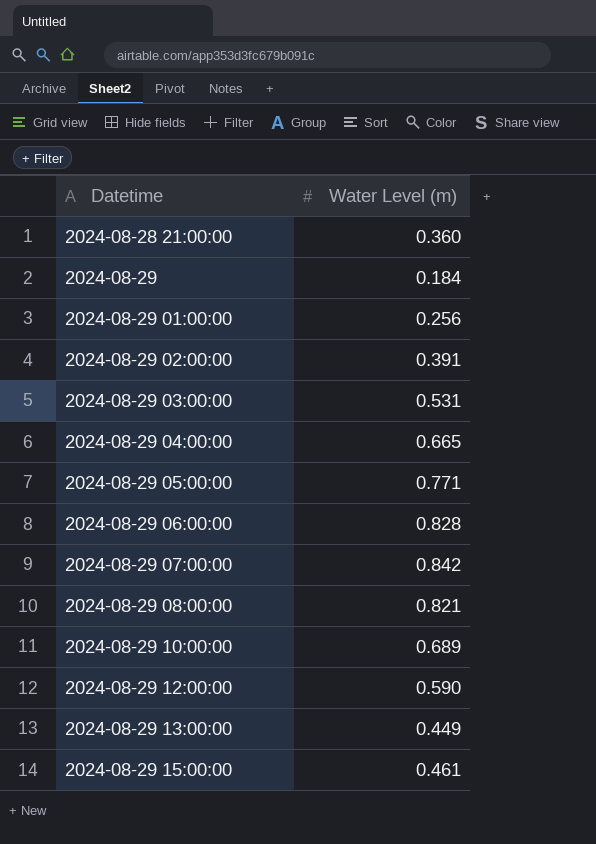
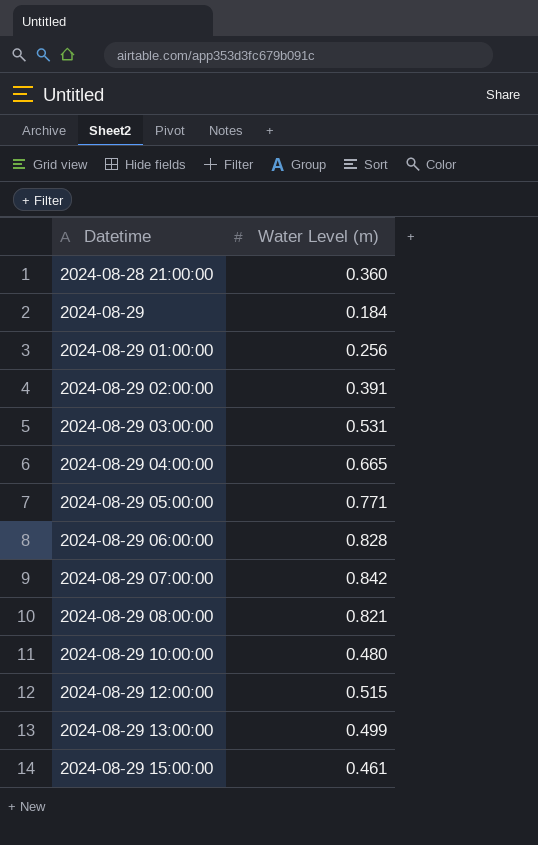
2024-08-29 10:00:00 | Water Level (m): 0.689 -> 0.480
2024-08-29 12:00:00 | Water Level (m): 0.590 -> 0.515
2024-08-29 13:00:00 | Water Level (m): 0.449 -> 0.499

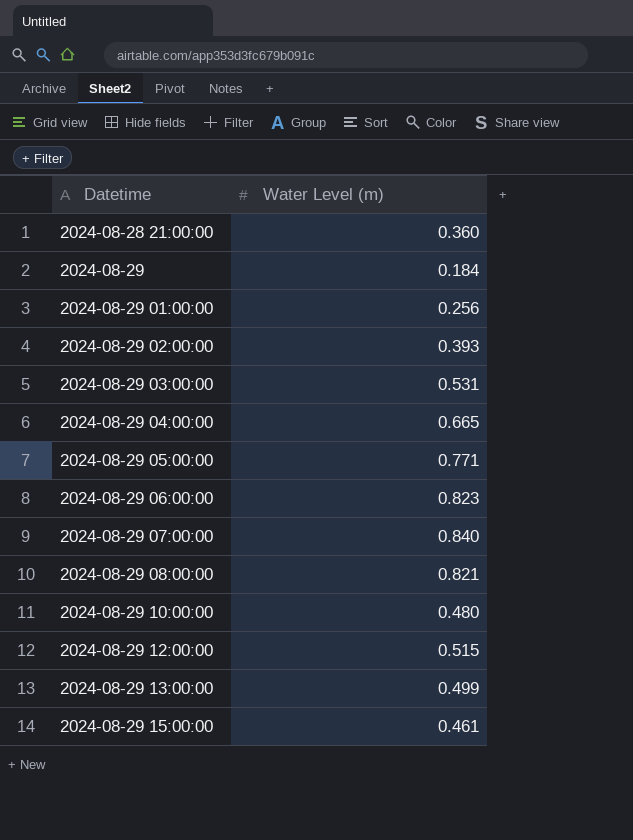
2024-08-29 02:00:00 | Water Level (m): 0.391 -> 0.393
2024-08-29 06:00:00 | Water Level (m): 0.828 -> 0.823
2024-08-29 07:00:00 | Water Level (m): 0.842 -> 0.840

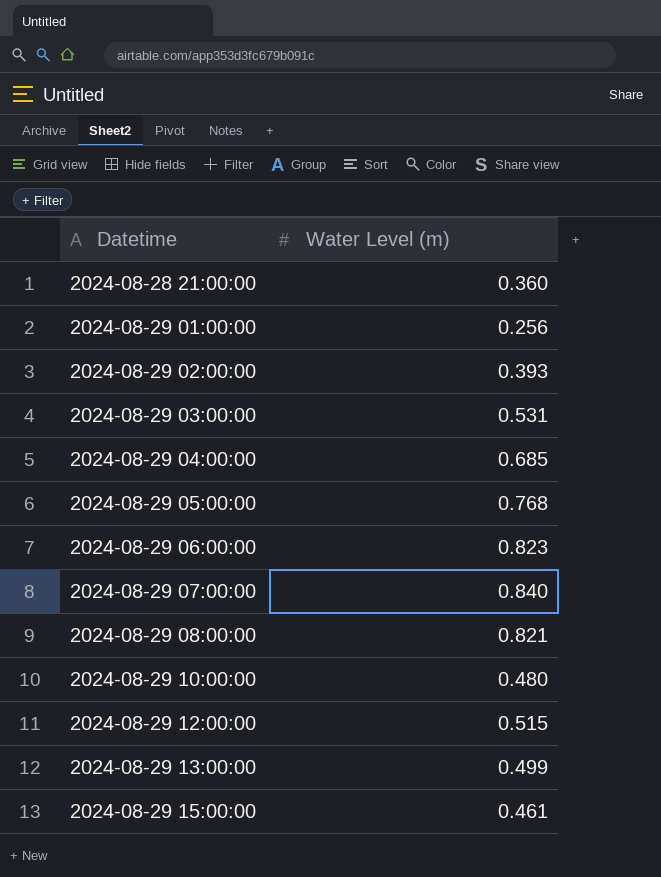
row 2024-08-29: 0.184 -> none
2024-08-29 04:00:00 | Water Level (m): 0.665 -> 0.685
2024-08-29 05:00:00 | Water Level (m): 0.771 -> 0.768

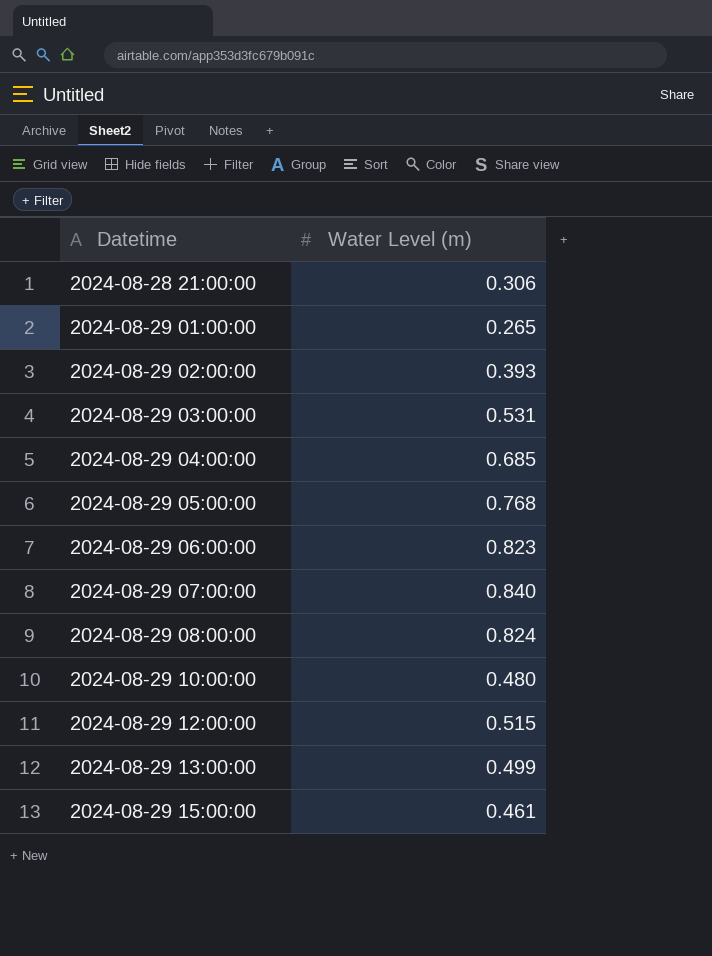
2024-08-28 21:00:00 | Water Level (m): 0.360 -> 0.306
2024-08-29 01:00:00 | Water Level (m): 0.256 -> 0.265
2024-08-29 08:00:00 | Water Level (m): 0.821 -> 0.824

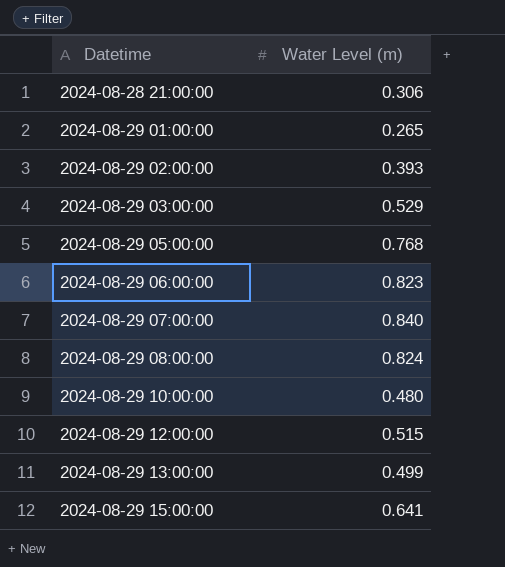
row 2024-08-29 04:00:00: 0.685 -> none
2024-08-29 03:00:00 | Water Level (m): 0.531 -> 0.529
2024-08-29 15:00:00 | Water Level (m): 0.461 -> 0.641

